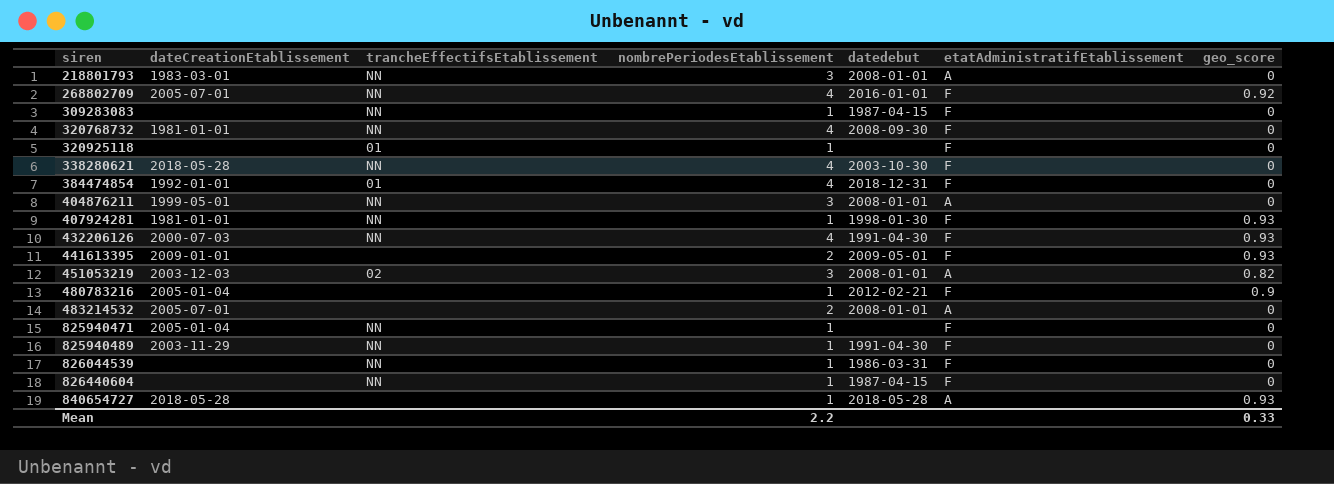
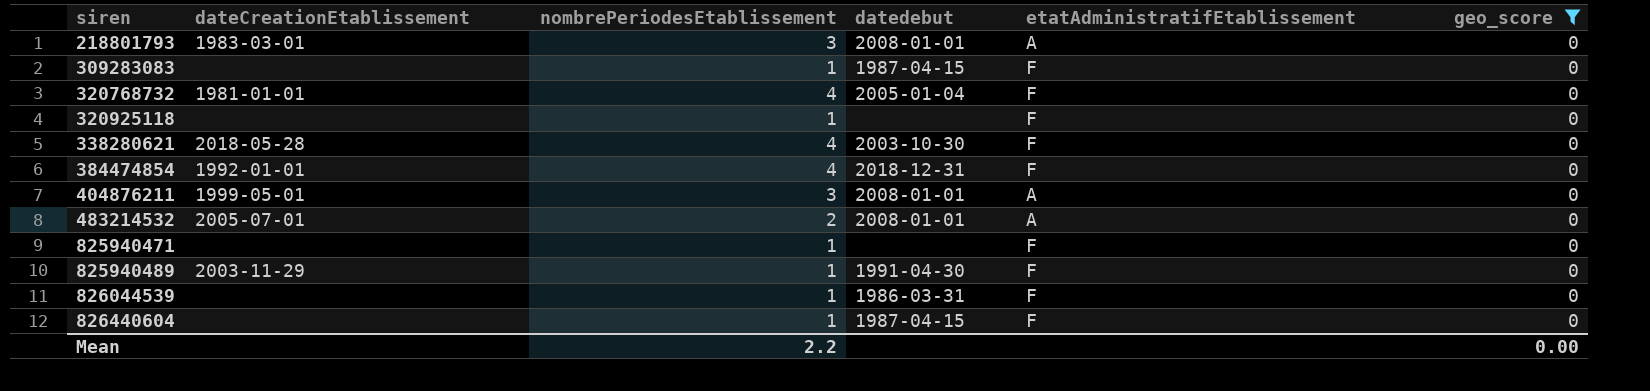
filter: none -> geo_score = 0
column trancheEffectifsEtablissement | position: 3 -> none
320768732 | datedebut: 2008-09-30 -> 2005-01-04
825940471 | dateCreationEtablissement: 2005-01-04 -> none
Mean | geo_score: 0.33 -> 0.00

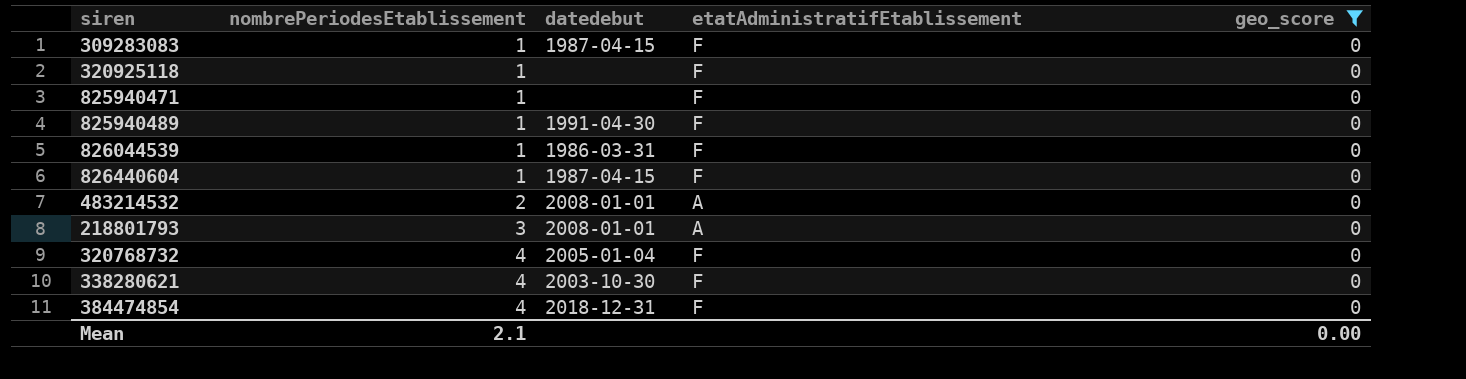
row order: siren ascending -> nombrePeriodesEtablissement ascending
column dateCreationEtablissement | position: 2 -> none
row 404876211: 1999-05-01 | 3 | 2008-01-01 | A | 0 -> none
Mean | nombrePeriodesEtablissement: 2.2 -> 2.1

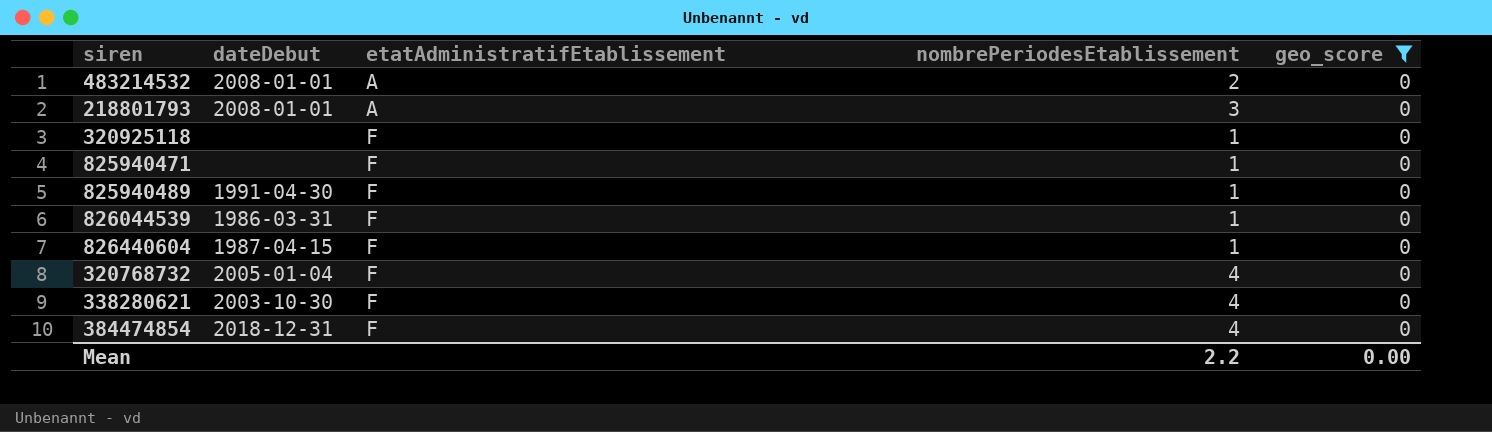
row order: nombrePeriodesEtablissement ascending -> etatAdministratifEtablissement ascending
column name: datedebut -> dateDebut
column nombrePeriodesEtablissement | position: 2 -> 4
row 309283083: 1 | 1987-04-15 | F | 0 -> none
Mean | nombrePeriodesEtablissement: 2.1 -> 2.2

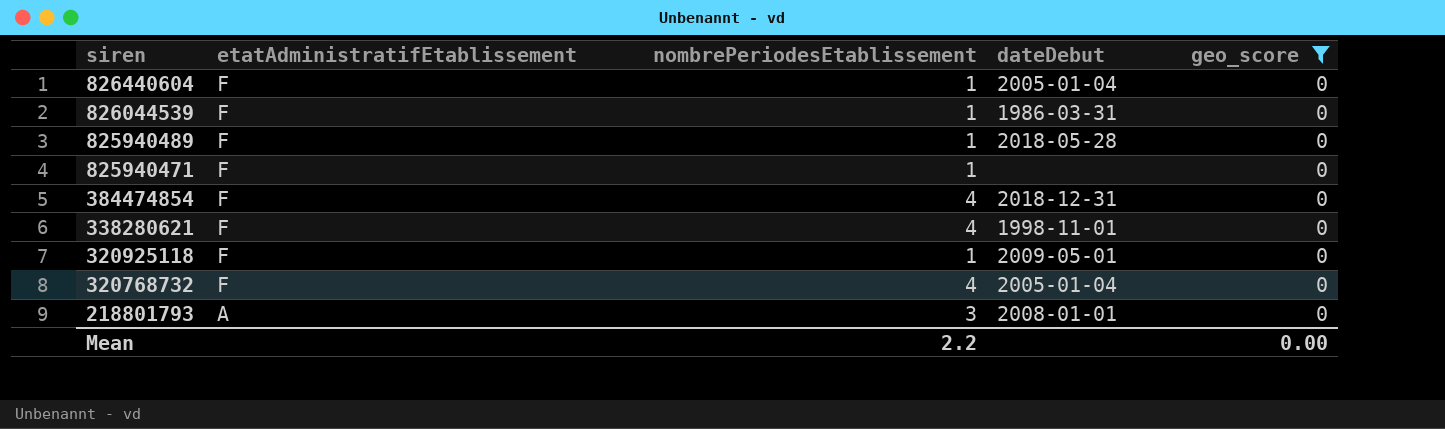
row order: etatAdministratifEtablissement ascending -> siren descending
column dateDebut | position: 2 -> 4
row 483214532: 2008-01-01 | A | 2 | 0 -> none
826440604 | dateDebut: 1987-04-15 -> 2005-01-04
825940489 | dateDebut: 1991-04-30 -> 2018-05-28
338280621 | dateDebut: 2003-10-30 -> 1998-11-01
320925118 | dateDebut: none -> 2009-05-01

